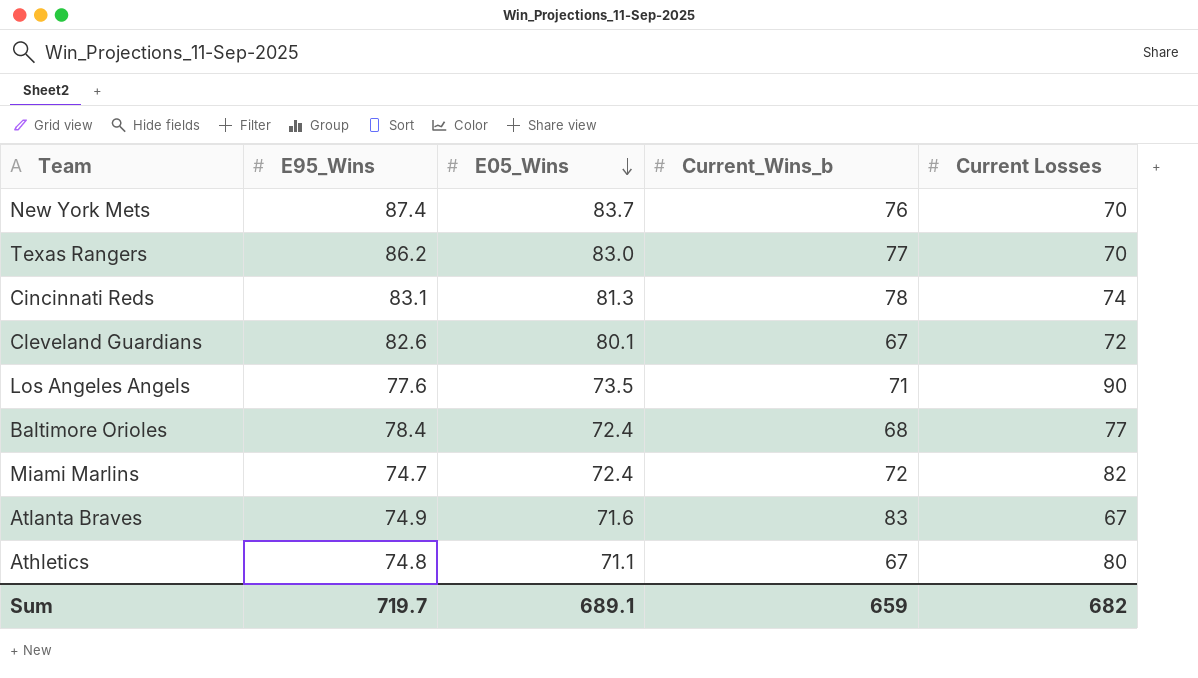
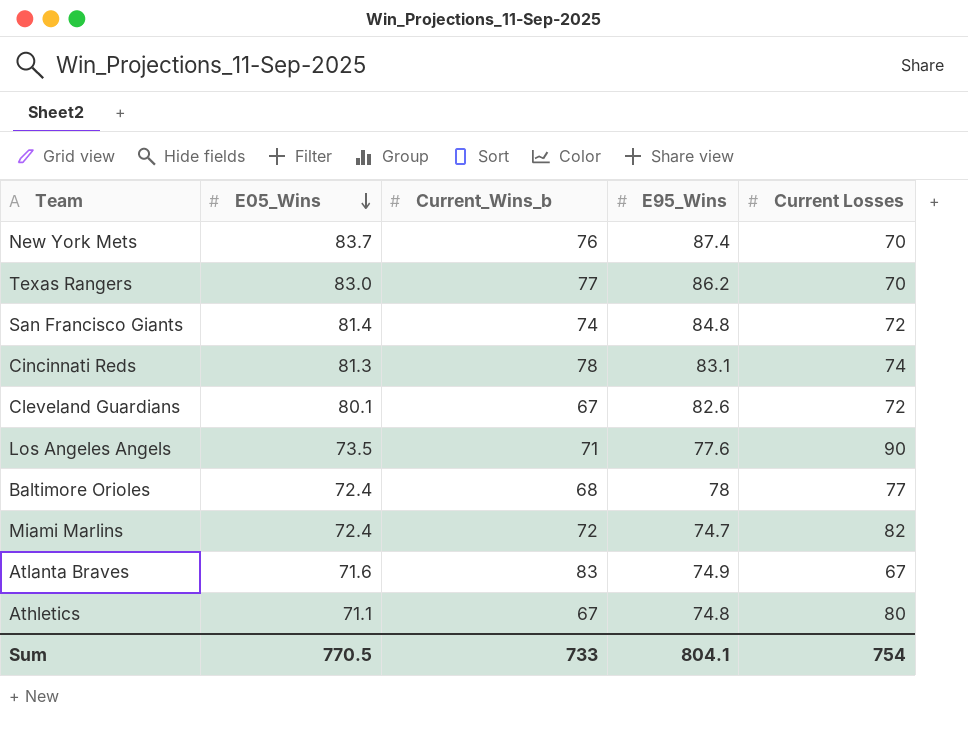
column E95_Wins | position: 2 -> 4
row San Francisco Giants: none -> 81.4 | 74 | 84.8 | 72
Baltimore Orioles | E95_Wins: 78.4 -> 78
Sum | E05_Wins: 689.1 -> 770.5
Sum | Current_Wins_b: 659 -> 733
Sum | E95_Wins: 719.7 -> 804.1
Sum | Current Losses: 682 -> 754

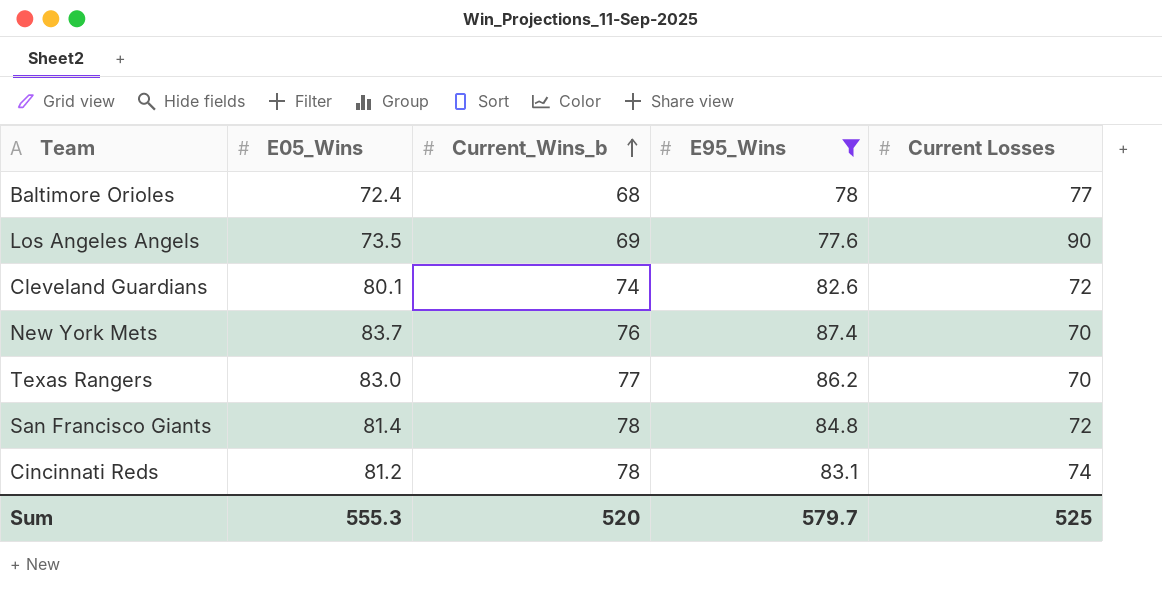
filter: none -> E95_Wins >= 77.6
row order: E05_Wins descending -> Current_Wins_b ascending
Los Angeles Angels | Current_Wins_b: 71 -> 69
Cleveland Guardians | Current_Wins_b: 67 -> 74
San Francisco Giants | Current_Wins_b: 74 -> 78
Cincinnati Reds | E05_Wins: 81.3 -> 81.2
Sum | E05_Wins: 770.5 -> 555.3
Sum | Current_Wins_b: 733 -> 520
Sum | E95_Wins: 804.1 -> 579.7
Sum | Current Losses: 754 -> 525

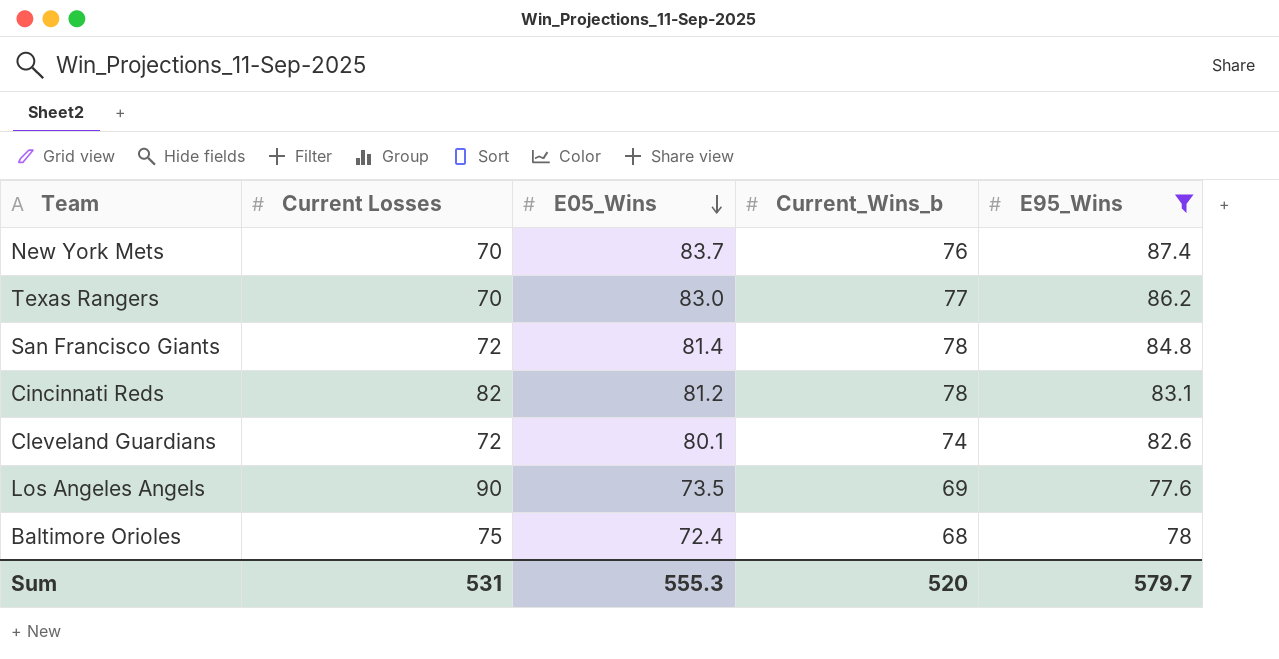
row order: Current_Wins_b ascending -> E05_Wins descending
column Current Losses | position: 5 -> 2
Cincinnati Reds | Current Losses: 74 -> 82
Baltimore Orioles | Current Losses: 77 -> 75
Sum | Current Losses: 525 -> 531

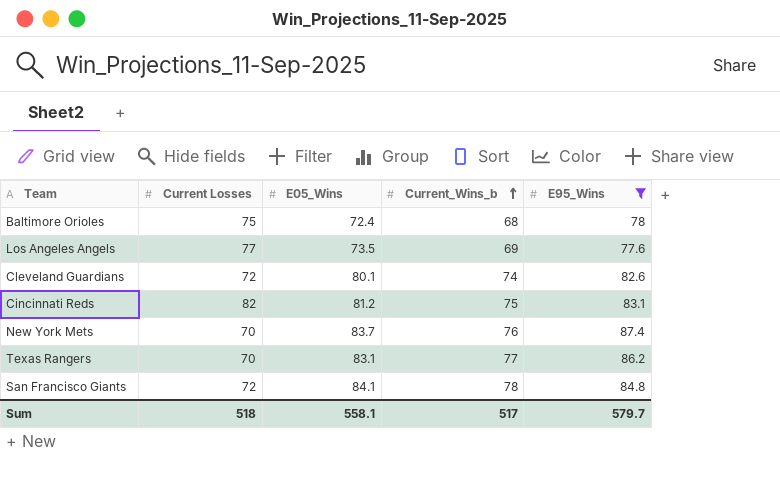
row order: E05_Wins descending -> Current_Wins_b ascending
Los Angeles Angels | Current Losses: 90 -> 77
Cincinnati Reds | Current_Wins_b: 78 -> 75
Texas Rangers | E05_Wins: 83.0 -> 83.1
San Francisco Giants | E05_Wins: 81.4 -> 84.1
Sum | Current Losses: 531 -> 518
Sum | E05_Wins: 555.3 -> 558.1
Sum | Current_Wins_b: 520 -> 517

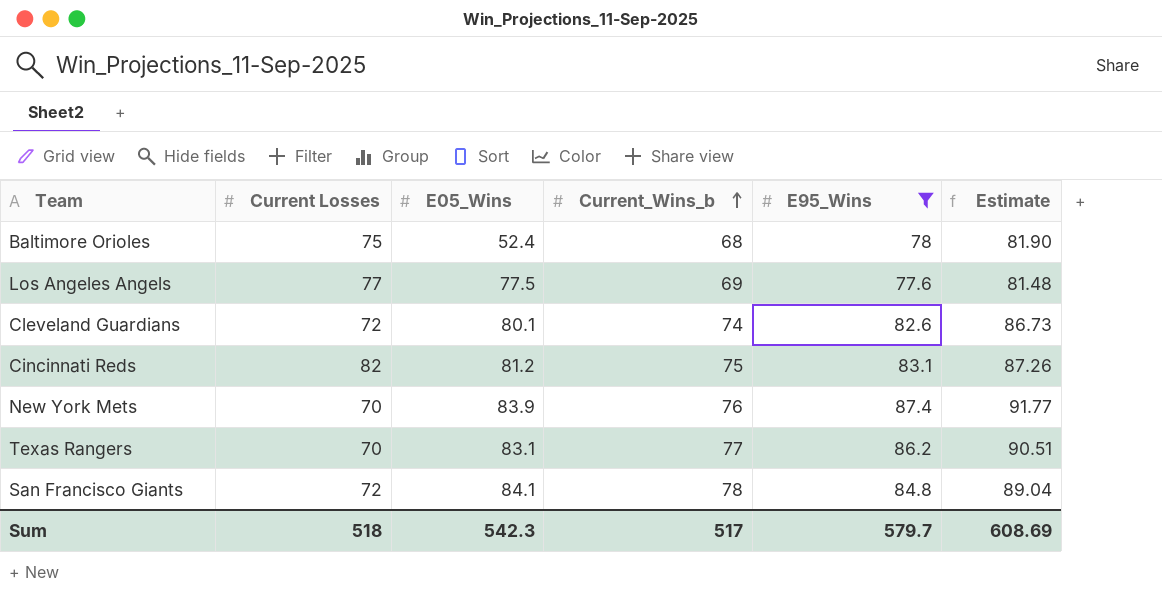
column Estimate | formula: none -> [E95_Wins] * 1.05
Baltimore Orioles | E05_Wins: 72.4 -> 52.4
Los Angeles Angels | E05_Wins: 73.5 -> 77.5
New York Mets | E05_Wins: 83.7 -> 83.9
Sum | E05_Wins: 558.1 -> 542.3

